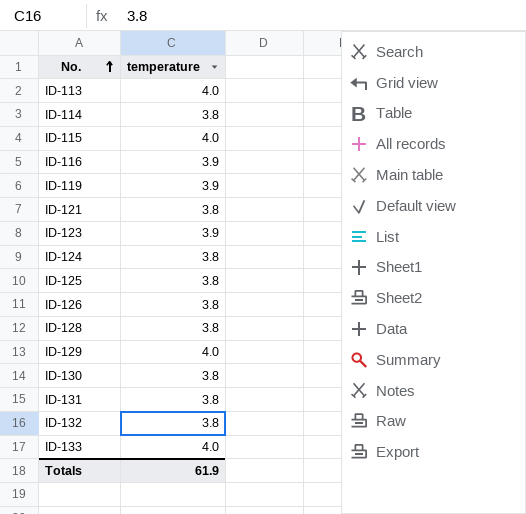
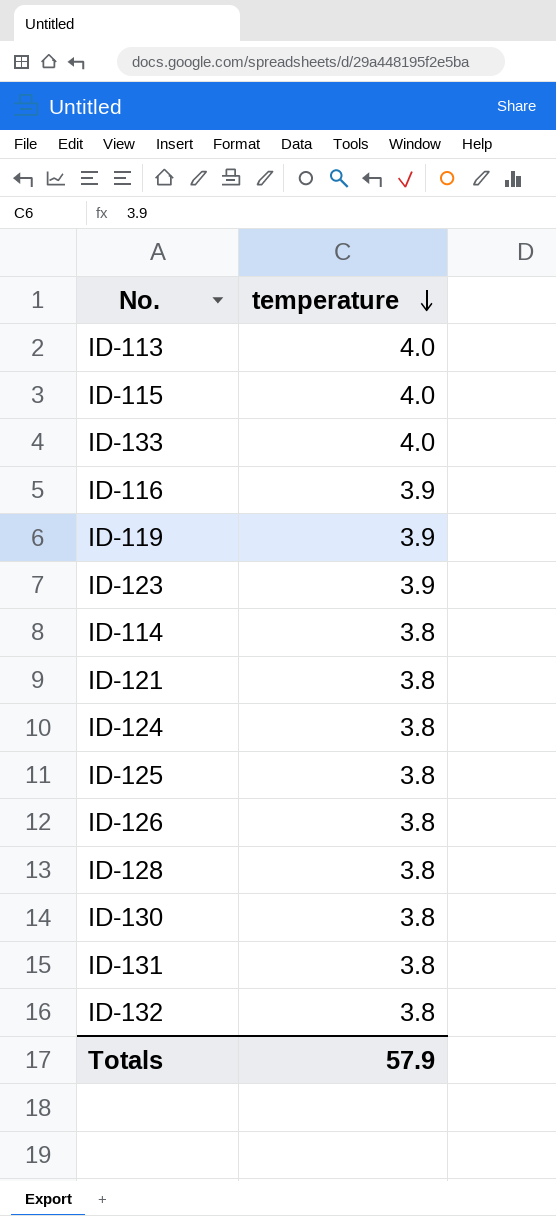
row order: No. ascending -> temperature descending
row ID-129: 4.0 -> none
Totals | temperature: 61.9 -> 57.9

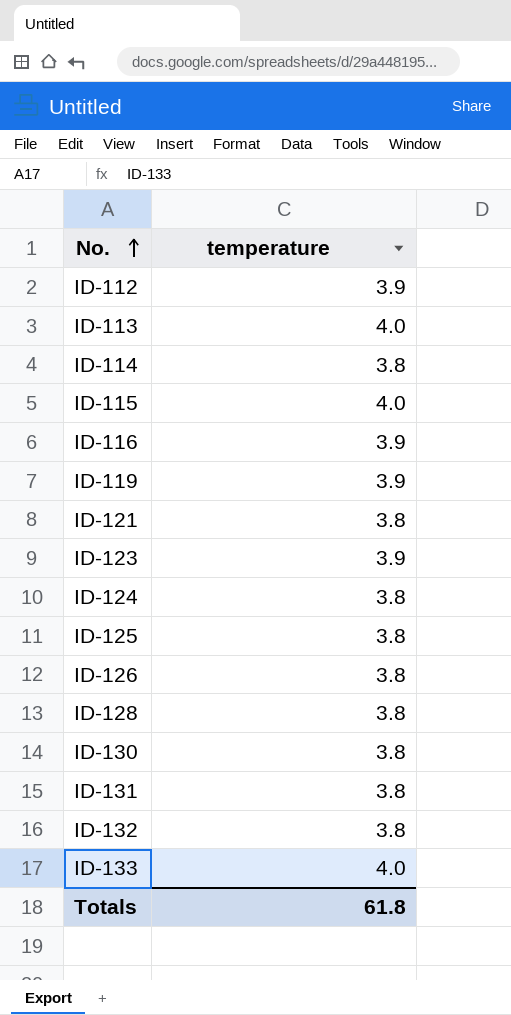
row order: temperature descending -> No. ascending
row ID-112: none -> 3.9
Totals | temperature: 57.9 -> 61.8

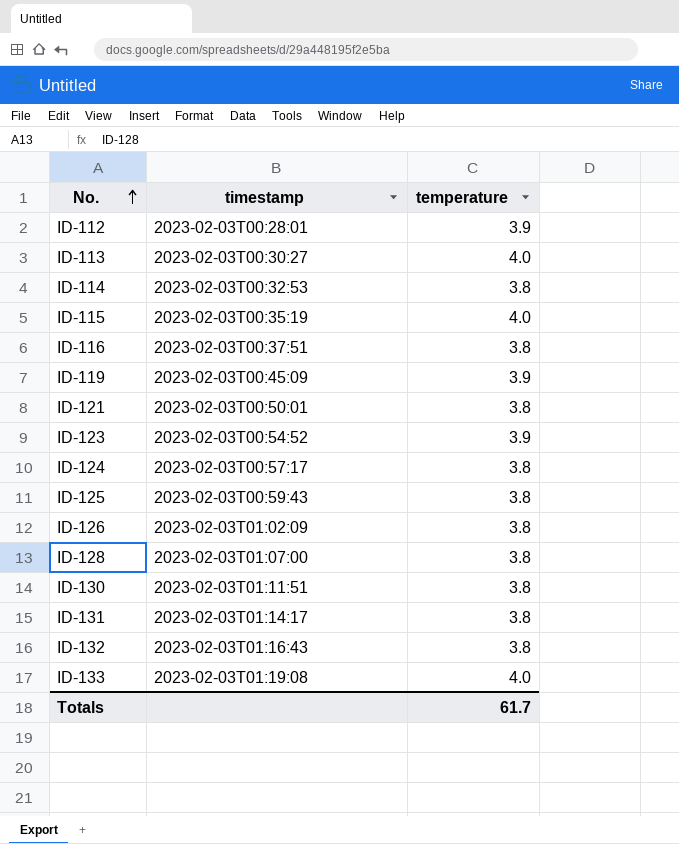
column timestamp | position: none -> 2
ID-116 | temperature: 3.9 -> 3.8
Totals | temperature: 61.8 -> 61.7

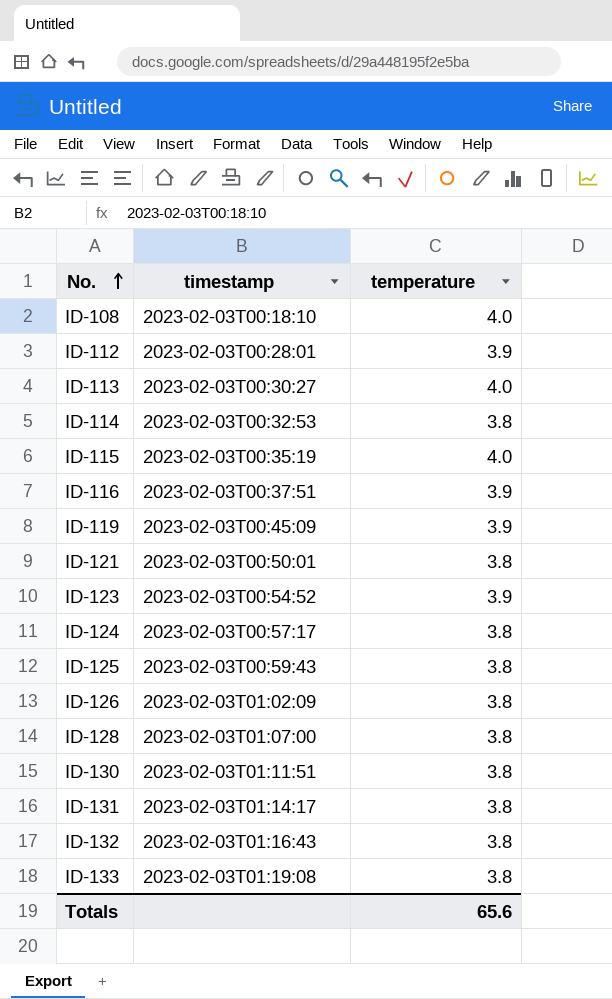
row ID-108: none -> 2023-02-03T00:18:10 | 4.0
ID-116 | temperature: 3.8 -> 3.9
ID-133 | temperature: 4.0 -> 3.8
Totals | temperature: 61.7 -> 65.6

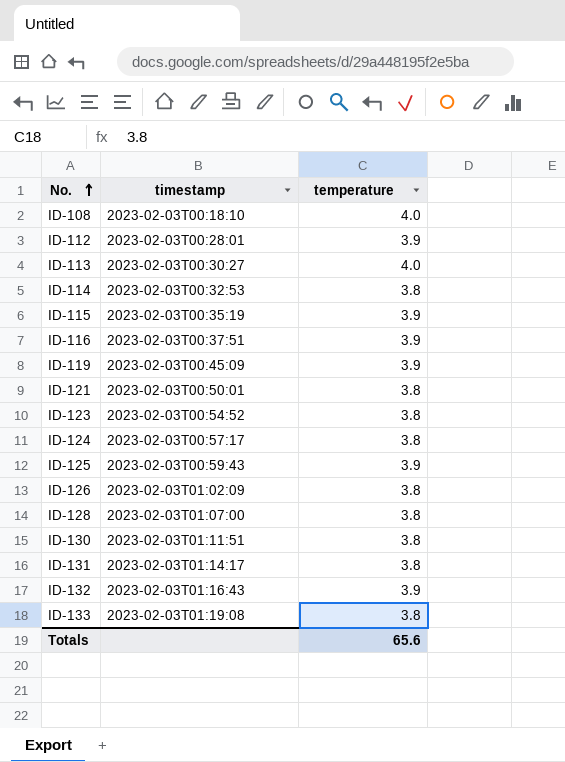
ID-115 | temperature: 4.0 -> 3.9
ID-123 | temperature: 3.9 -> 3.8
ID-125 | temperature: 3.8 -> 3.9
ID-132 | temperature: 3.8 -> 3.9

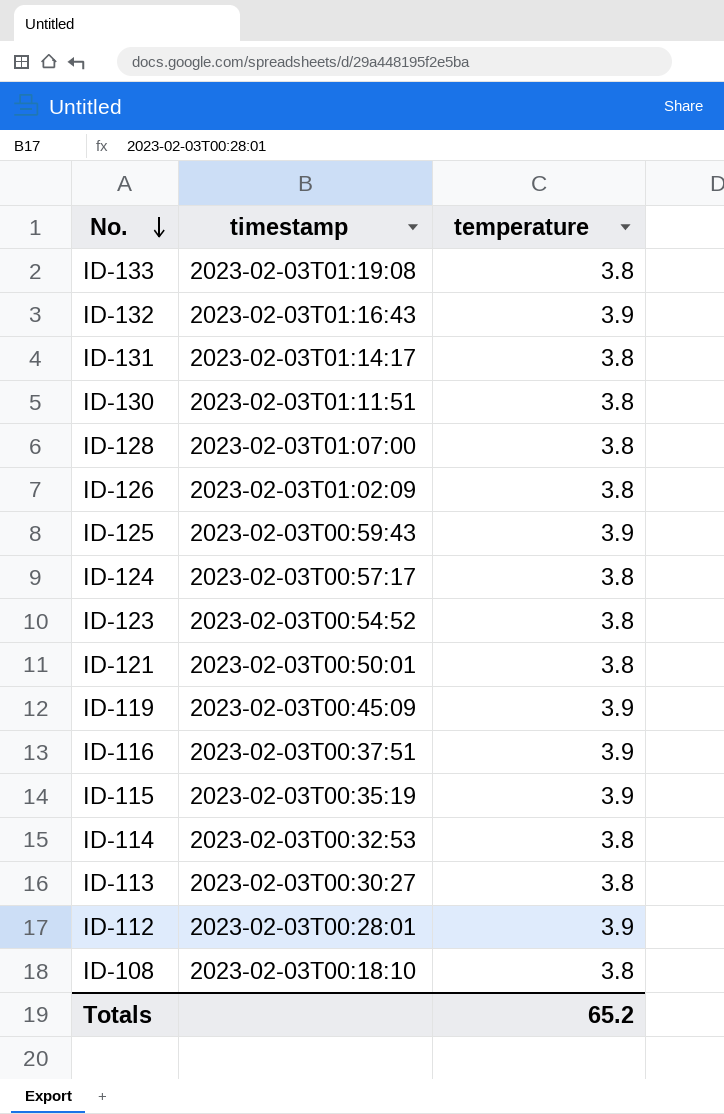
row order: No. ascending -> No. descending
ID-113 | temperature: 4.0 -> 3.8
ID-108 | temperature: 4.0 -> 3.8
Totals | temperature: 65.6 -> 65.2

